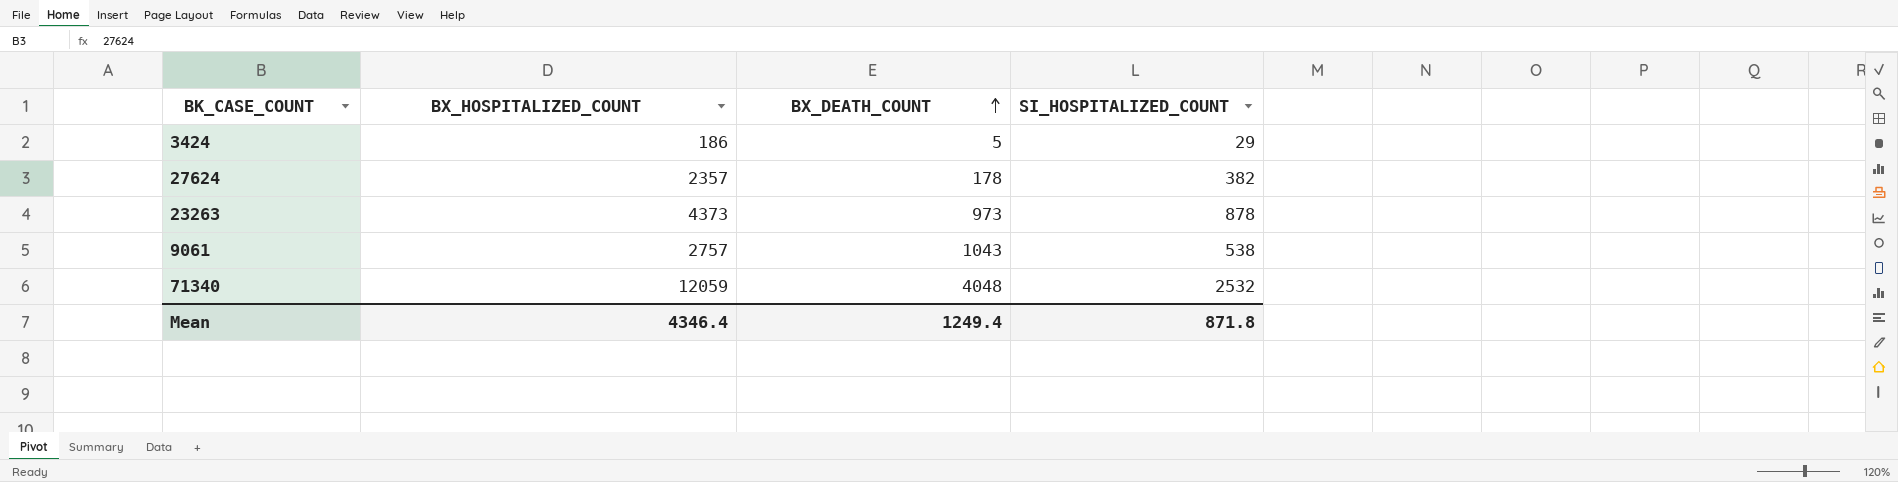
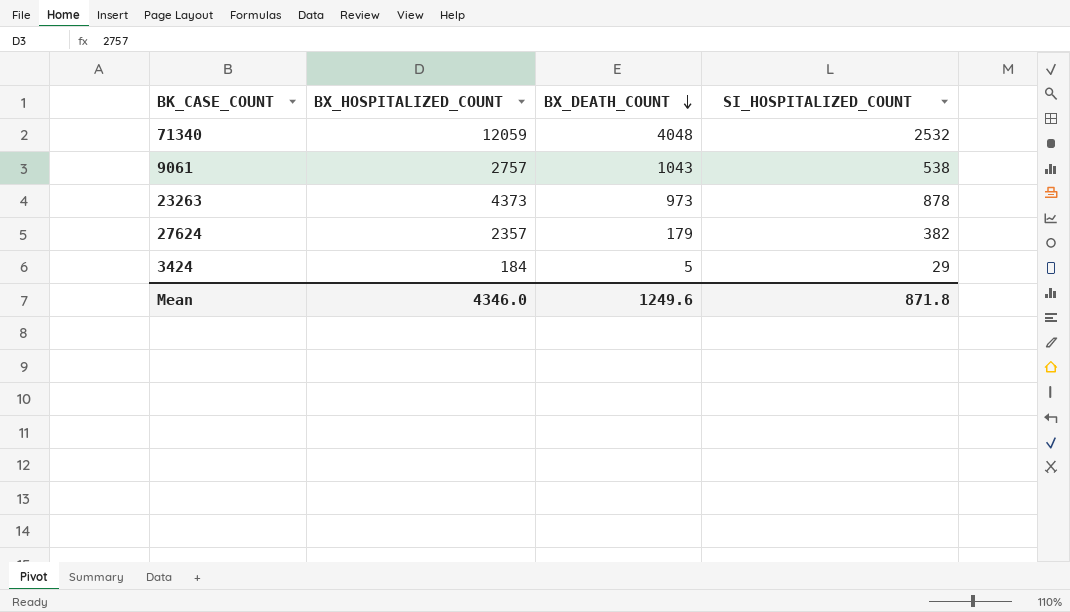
row order: BX_DEATH_COUNT ascending -> BX_DEATH_COUNT descending
27624 | BX_DEATH_COUNT: 178 -> 179
3424 | BX_HOSPITALIZED_COUNT: 186 -> 184
Mean | BX_HOSPITALIZED_COUNT: 4346.4 -> 4346.0
Mean | BX_DEATH_COUNT: 1249.4 -> 1249.6

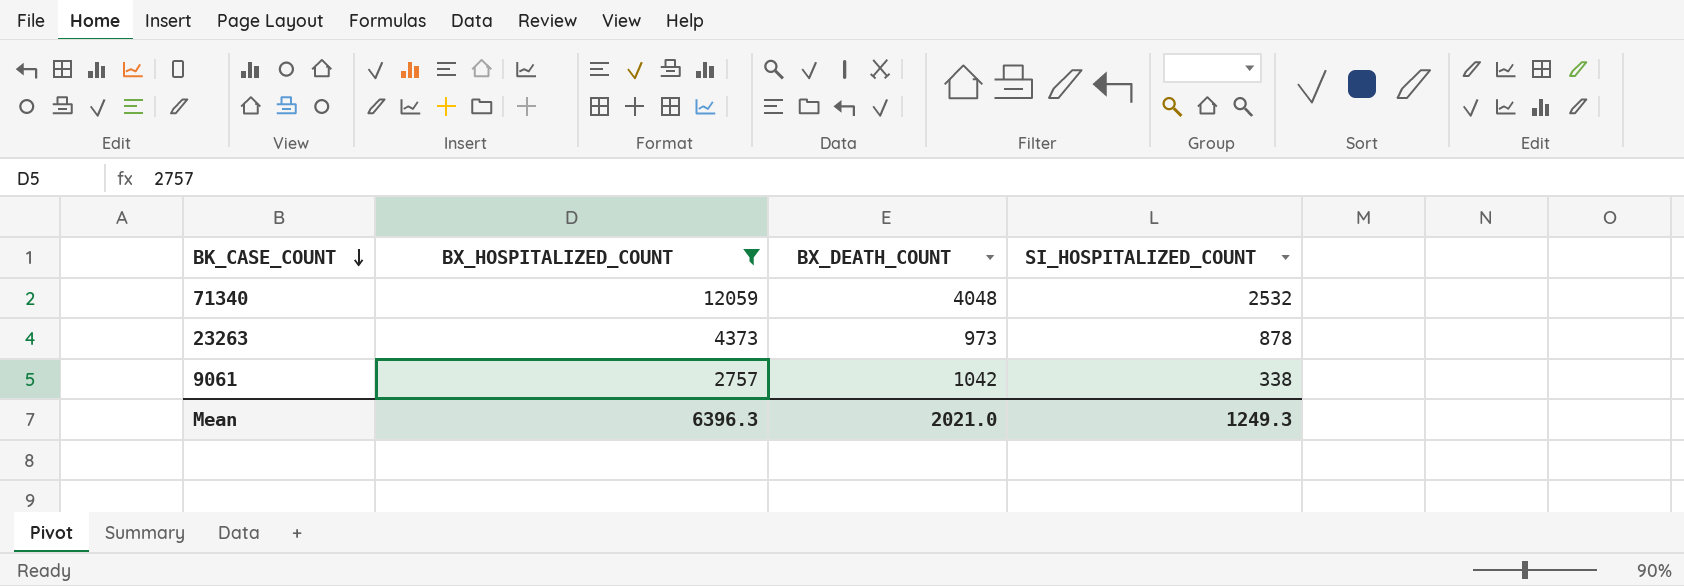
filter: none -> BX_HOSPITALIZED_COUNT >= 2757
row order: BX_DEATH_COUNT descending -> BK_CASE_COUNT descending
9061 | BX_DEATH_COUNT: 1043 -> 1042
9061 | SI_HOSPITALIZED_COUNT: 538 -> 338
Mean | BX_HOSPITALIZED_COUNT: 4346.0 -> 6396.3
Mean | BX_DEATH_COUNT: 1249.6 -> 2021.0
Mean | SI_HOSPITALIZED_COUNT: 871.8 -> 1249.3

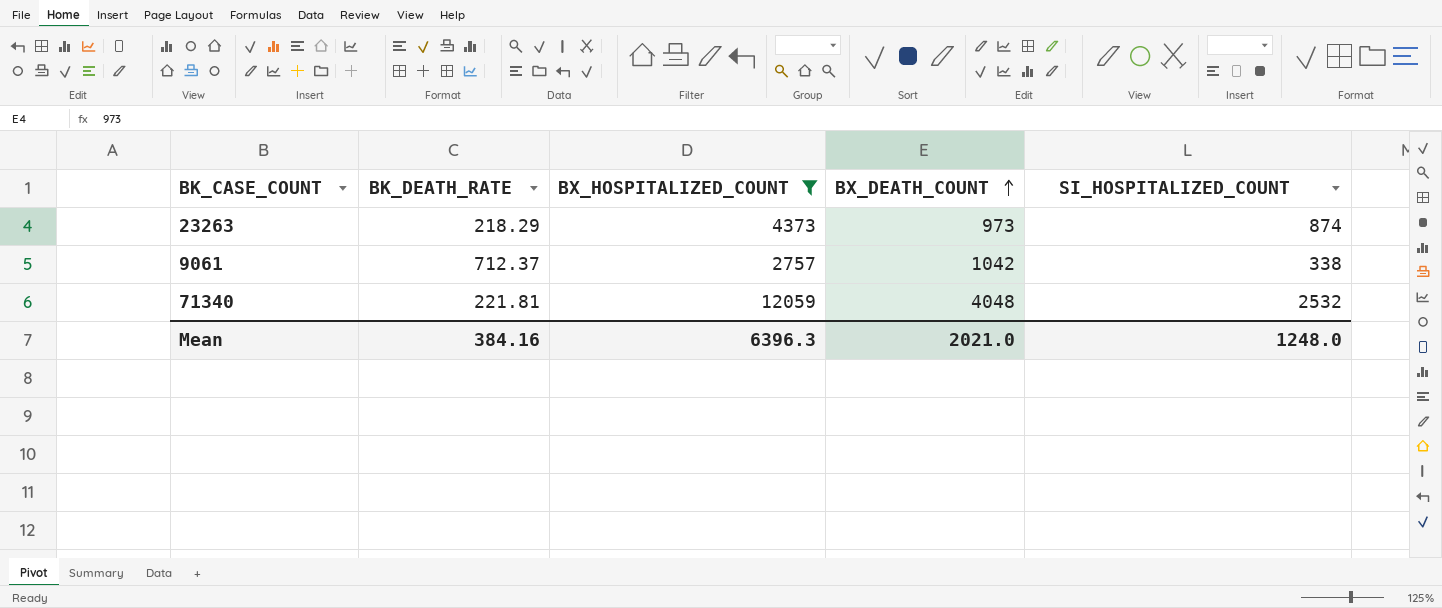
row order: BK_CASE_COUNT descending -> BX_DEATH_COUNT ascending
column BK_DEATH_RATE | position: none -> 2
23263 | SI_HOSPITALIZED_COUNT: 878 -> 874
Mean | SI_HOSPITALIZED_COUNT: 1249.3 -> 1248.0

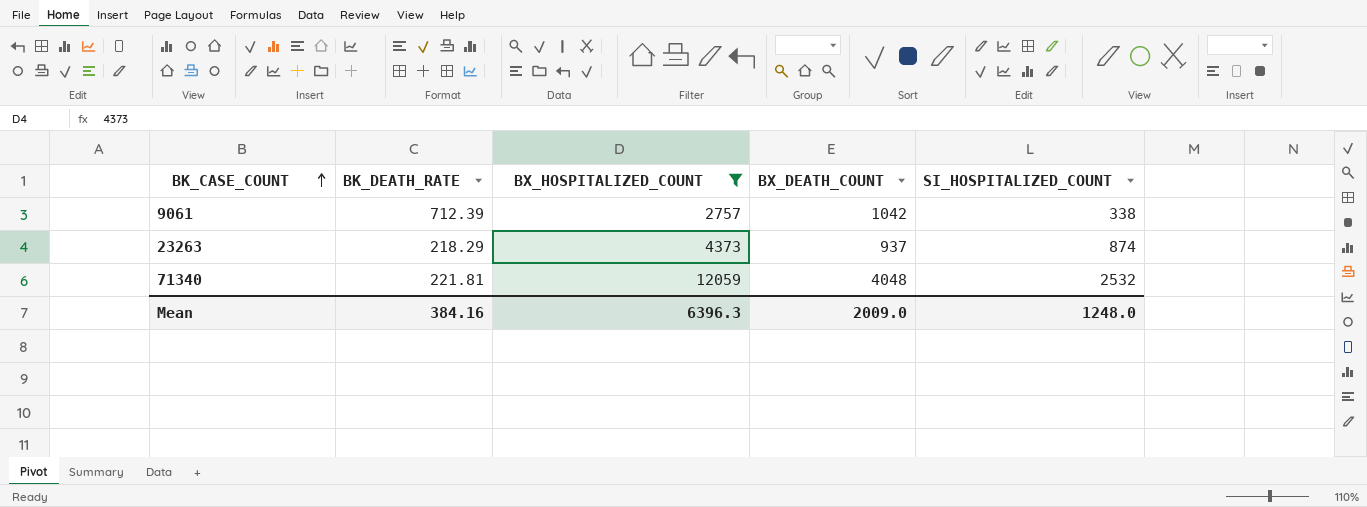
row order: BX_DEATH_COUNT ascending -> BK_CASE_COUNT ascending
9061 | BK_DEATH_RATE: 712.37 -> 712.39
23263 | BX_DEATH_COUNT: 973 -> 937
Mean | BX_DEATH_COUNT: 2021.0 -> 2009.0

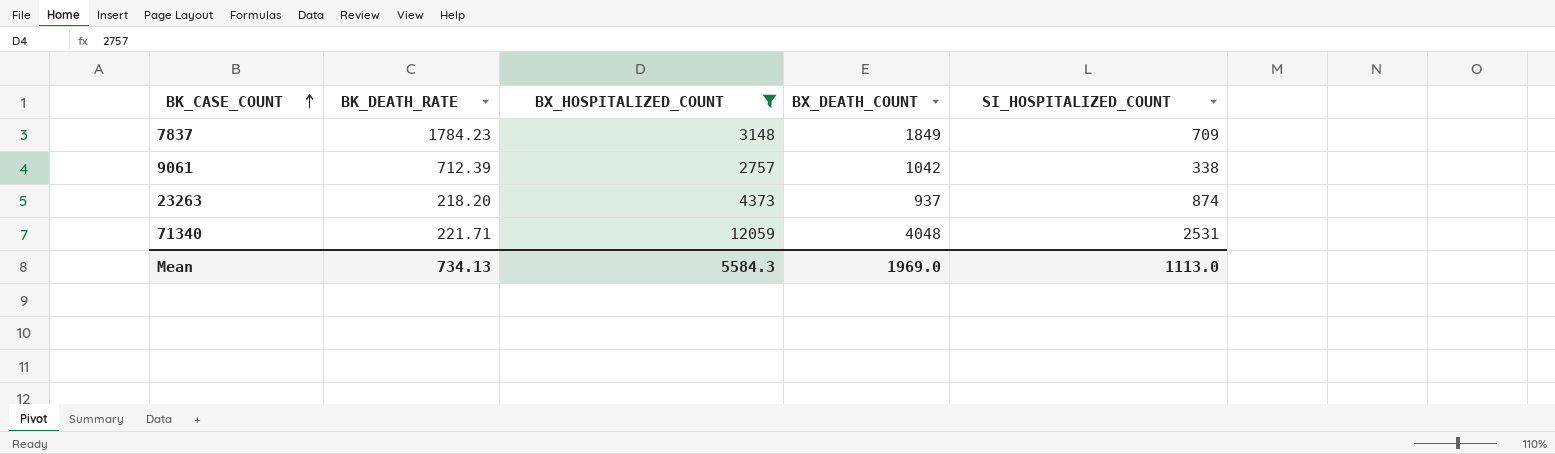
row 7837: none -> 1784.23 | 3148 | 1849 | 709
23263 | BK_DEATH_RATE: 218.29 -> 218.20
71340 | BK_DEATH_RATE: 221.81 -> 221.71
71340 | SI_HOSPITALIZED_COUNT: 2532 -> 2531
Mean | BK_DEATH_RATE: 384.16 -> 734.13
Mean | BX_HOSPITALIZED_COUNT: 6396.3 -> 5584.3
Mean | BX_DEATH_COUNT: 2009.0 -> 1969.0
Mean | SI_HOSPITALIZED_COUNT: 1248.0 -> 1113.0

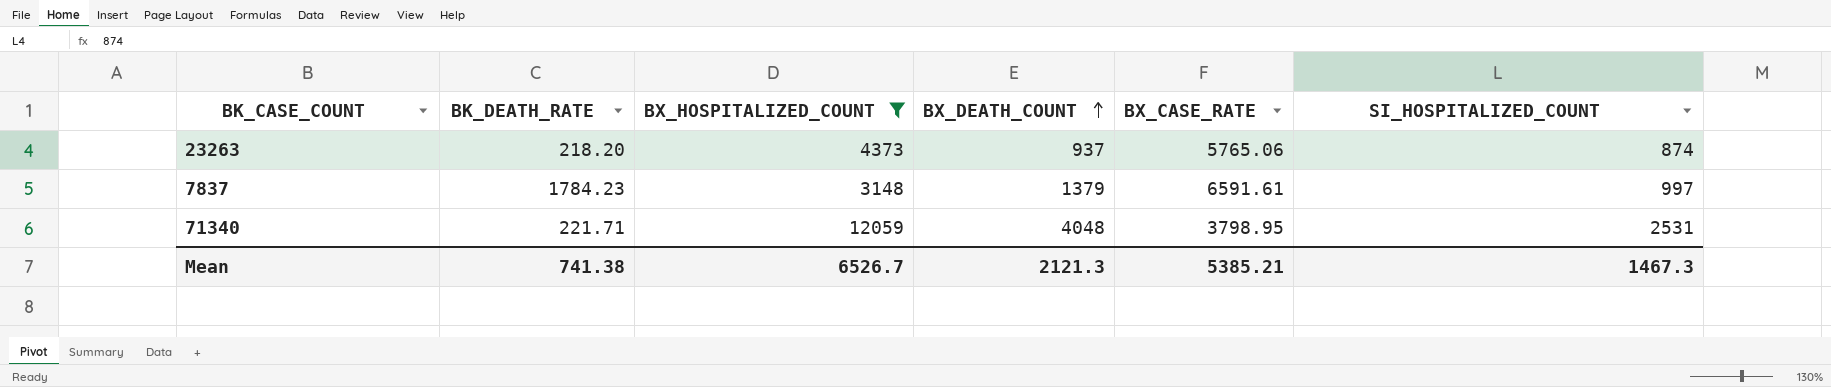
row order: BK_CASE_COUNT ascending -> BX_DEATH_COUNT ascending
column BX_CASE_RATE | position: none -> 5
row 9061: 712.39 | 2757 | 1042 | 338 -> none
7837 | BX_DEATH_COUNT: 1849 -> 1379
7837 | SI_HOSPITALIZED_COUNT: 709 -> 997
Mean | BK_DEATH_RATE: 734.13 -> 741.38
Mean | BX_HOSPITALIZED_COUNT: 5584.3 -> 6526.7
Mean | BX_DEATH_COUNT: 1969.0 -> 2121.3
Mean | SI_HOSPITALIZED_COUNT: 1113.0 -> 1467.3

